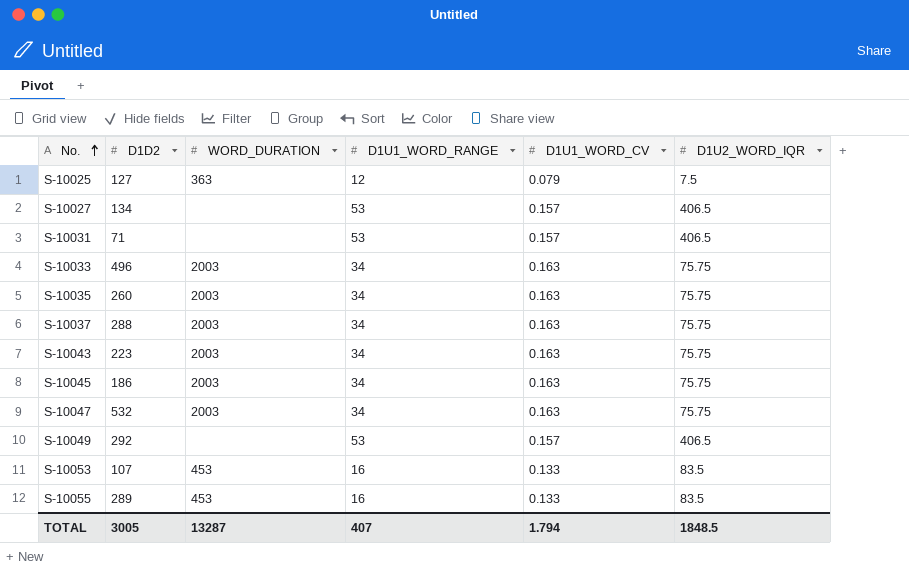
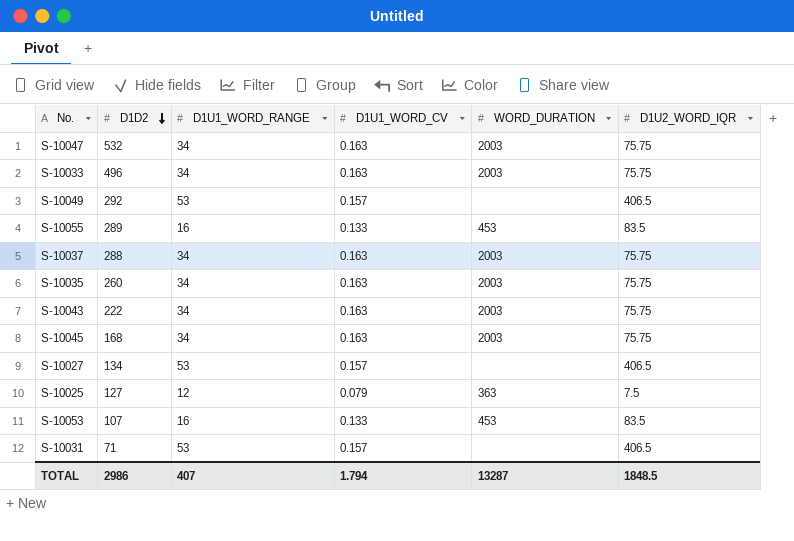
row order: No. ascending -> D1D2 descending
column WORD_DURATION | position: 3 -> 5
S-10043 | D1D2: 223 -> 222
S-10045 | D1D2: 186 -> 168
TOTAL | D1D2: 3005 -> 2986

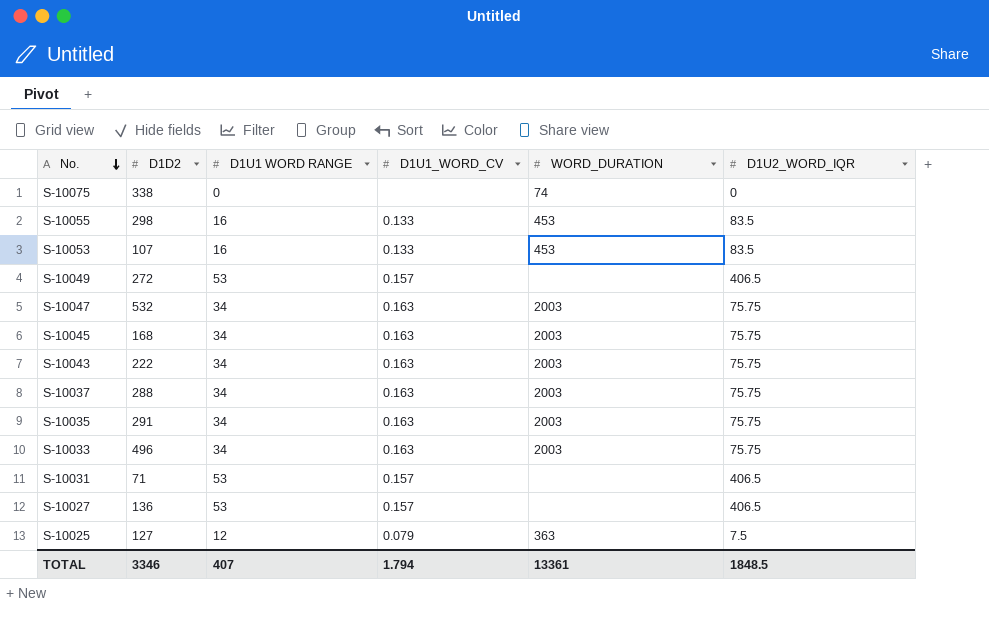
row order: D1D2 descending -> No. descending
column name: D1U1_WORD_RANGE -> D1U1 WORD RANGE
row S-10075: none -> 338 | 0 | none | 74 | 0
S-10055 | D1D2: 289 -> 298
S-10049 | D1D2: 292 -> 272
S-10035 | D1D2: 260 -> 291
S-10027 | D1D2: 134 -> 136
TOTAL | D1D2: 2986 -> 3346
TOTAL | WORD_DURATION: 13287 -> 13361

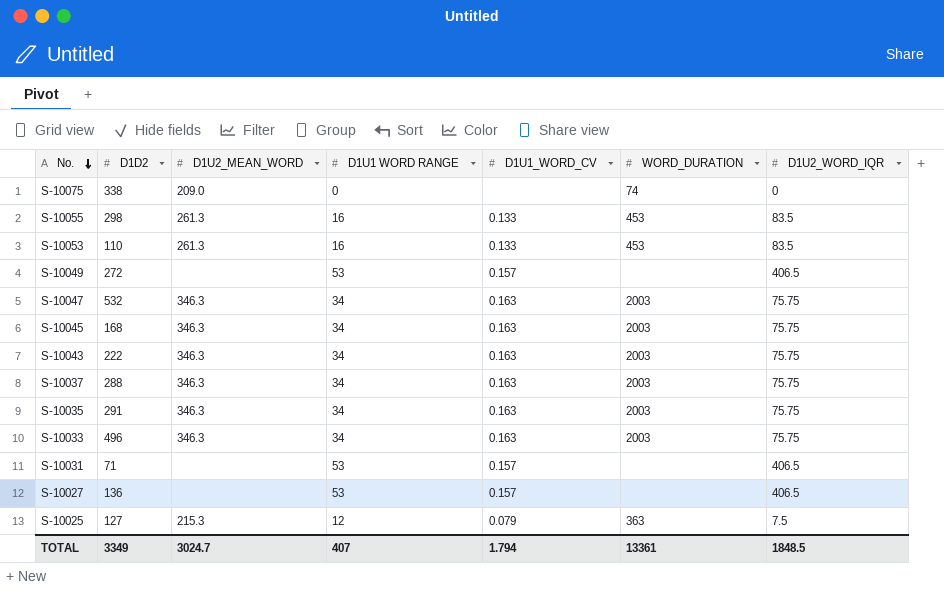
column D1U2_MEAN_WORD | position: none -> 3
S-10053 | D1D2: 107 -> 110
TOTAL | D1D2: 3346 -> 3349

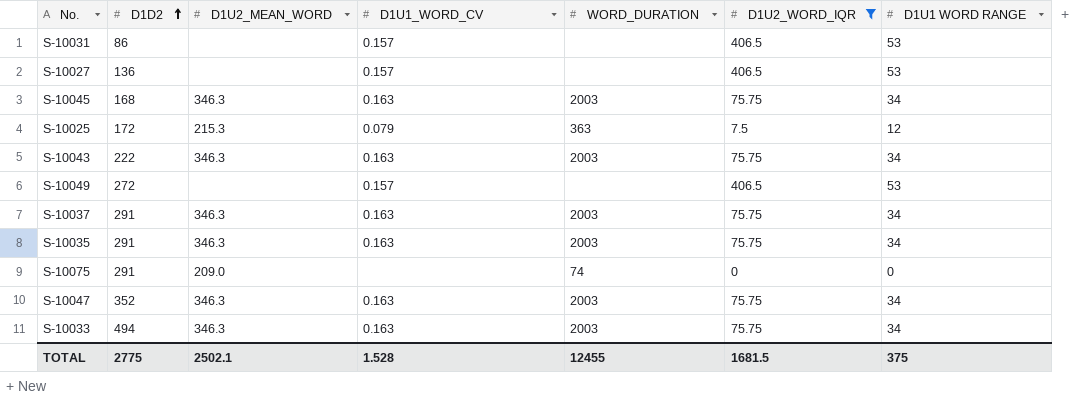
filter: none -> D1U2_WORD_IQR != 83.5
row order: No. descending -> D1D2 ascending
column D1U1 WORD RANGE | position: 4 -> 7
S-10031 | D1D2: 71 -> 86
S-10025 | D1D2: 127 -> 172
S-10037 | D1D2: 288 -> 291
S-10075 | D1D2: 338 -> 291
S-10047 | D1D2: 532 -> 352
S-10033 | D1D2: 496 -> 494
TOTAL | D1D2: 3349 -> 2775
TOTAL | D1U2_MEAN_WORD: 3024.7 -> 2502.1
TOTAL | D1U1_WORD_CV: 1.794 -> 1.528
TOTAL | WORD_DURATION: 13361 -> 12455
TOTAL | D1U2_WORD_IQR: 1848.5 -> 1681.5
TOTAL | D1U1 WORD RANGE: 407 -> 375

